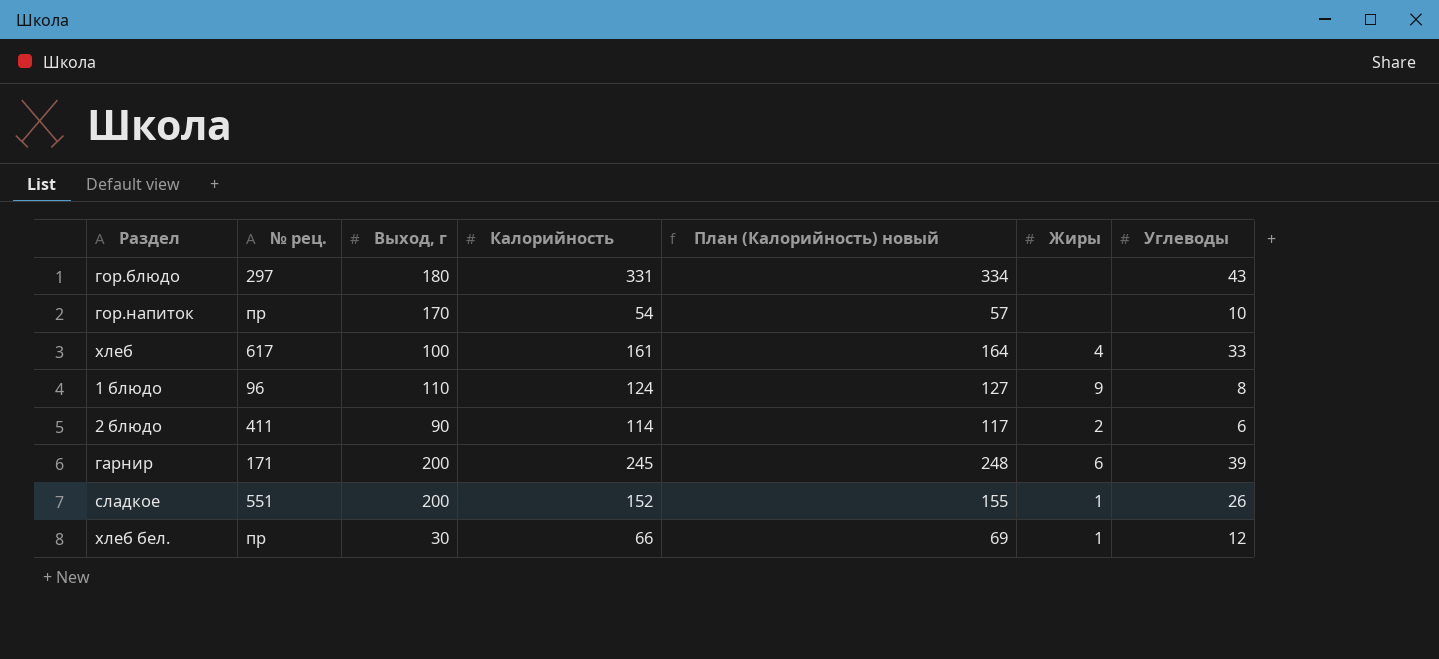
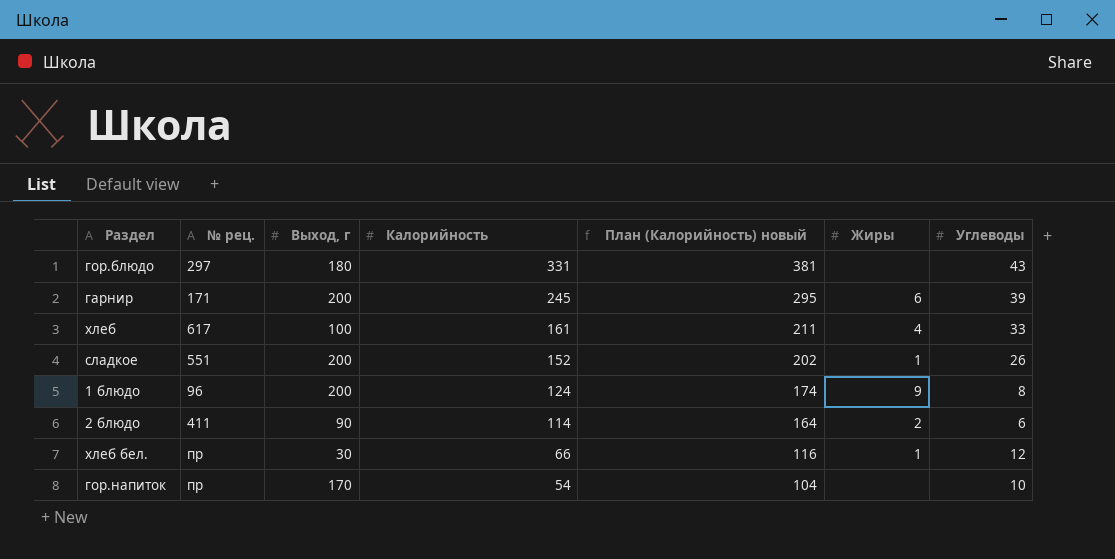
row order: none -> Калорийность descending
column План (Калорийность) новый | formula: [Калорийность] + 3 -> [Калорийность] + 50
1 блюдо | Выход, г: 110 -> 200

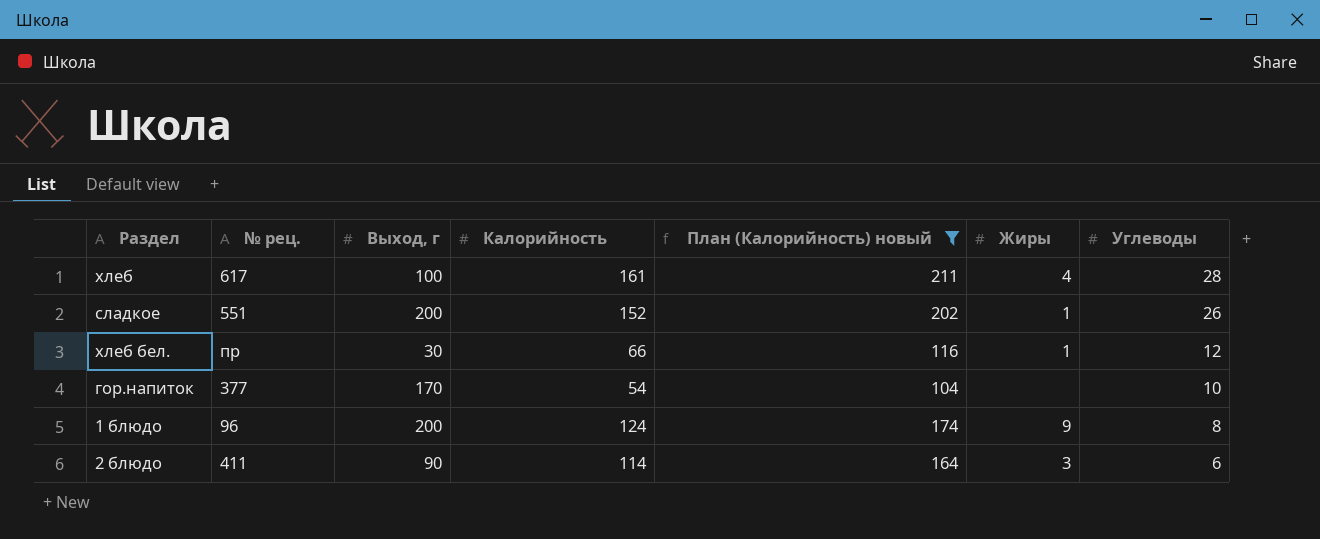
filter: none -> План (Калорийность) новый <= 211
row order: Калорийность descending -> Углеводы descending
хлеб | Углеводы: 33 -> 28
гор.напиток | № рец.: пр -> 377
2 блюдо | Жиры: 2 -> 3

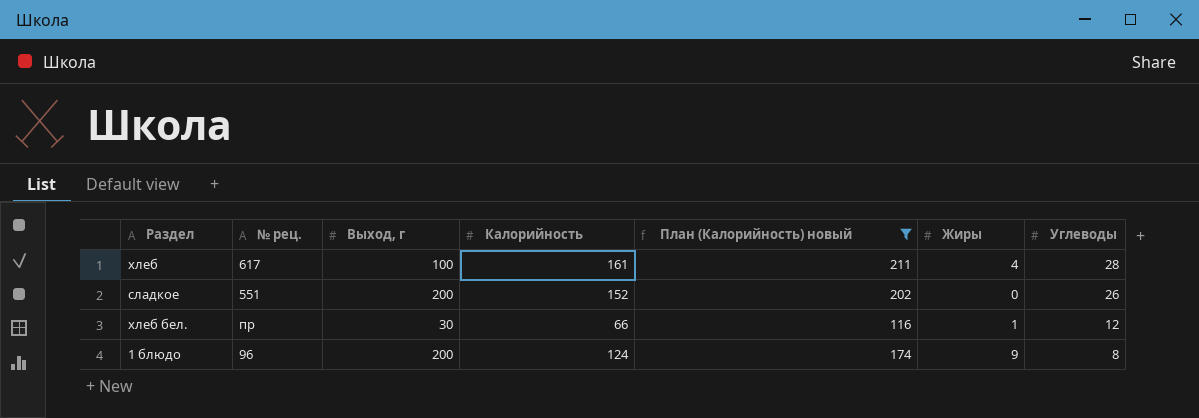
row гор.напиток: 377 | 170 | 54 | 104 | none | 10 -> none
row 2 блюдо: 411 | 90 | 114 | 164 | 3 | 6 -> none
сладкое | Жиры: 1 -> 0

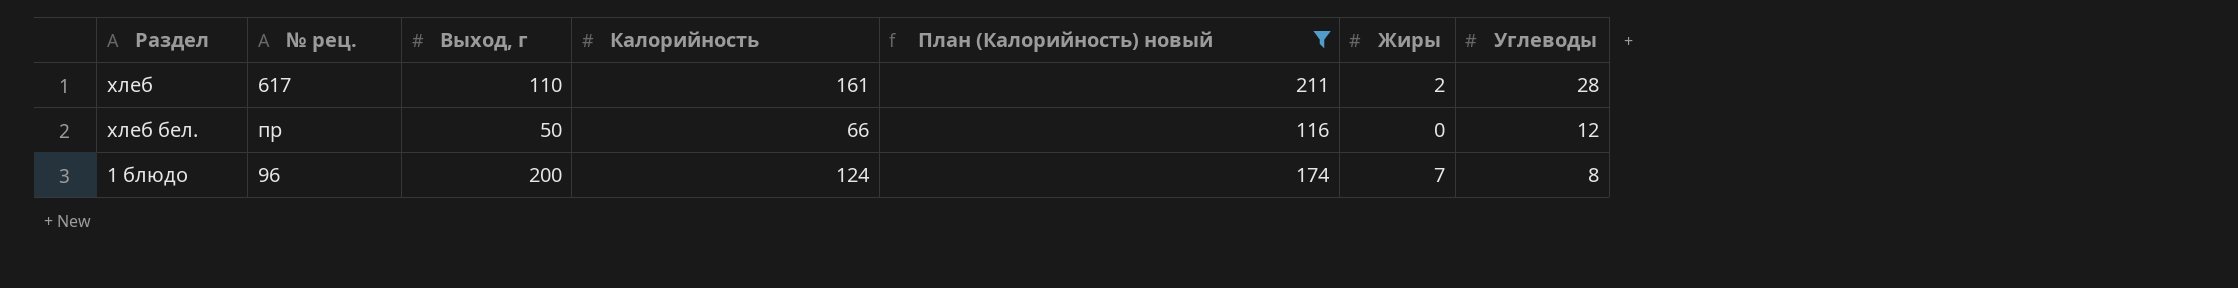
row сладкое: 551 | 200 | 152 | 202 | 0 | 26 -> none
хлеб | Выход, г: 100 -> 110
хлеб | Жиры: 4 -> 2
хлеб бел. | Выход, г: 30 -> 50
хлеб бел. | Жиры: 1 -> 0
1 блюдо | Жиры: 9 -> 7

